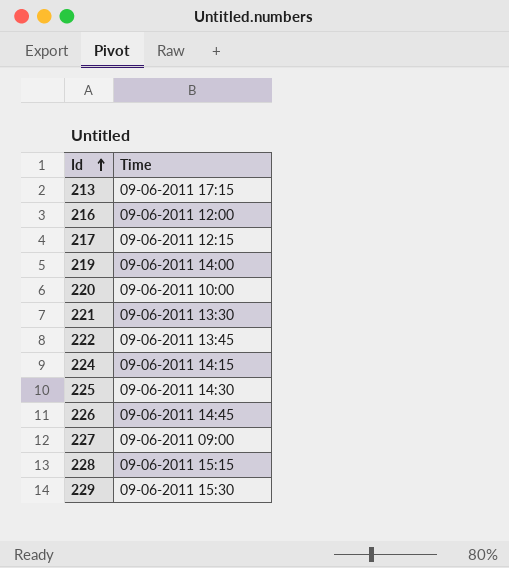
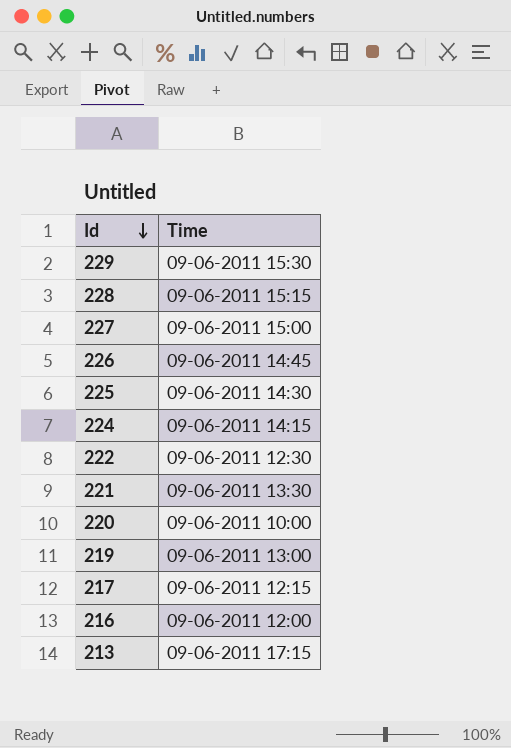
row order: Id ascending -> Id descending
227 | Time: 09-06-2011 09:00 -> 09-06-2011 15:00
222 | Time: 09-06-2011 13:45 -> 09-06-2011 12:30
219 | Time: 09-06-2011 14:00 -> 09-06-2011 13:00

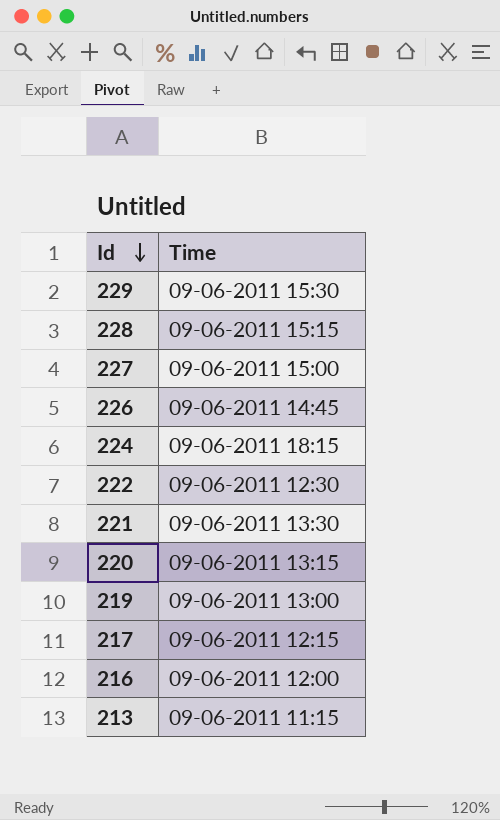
row 225: 09-06-2011 14:30 -> none
224 | Time: 09-06-2011 14:15 -> 09-06-2011 18:15
220 | Time: 09-06-2011 10:00 -> 09-06-2011 13:15
213 | Time: 09-06-2011 17:15 -> 09-06-2011 11:15

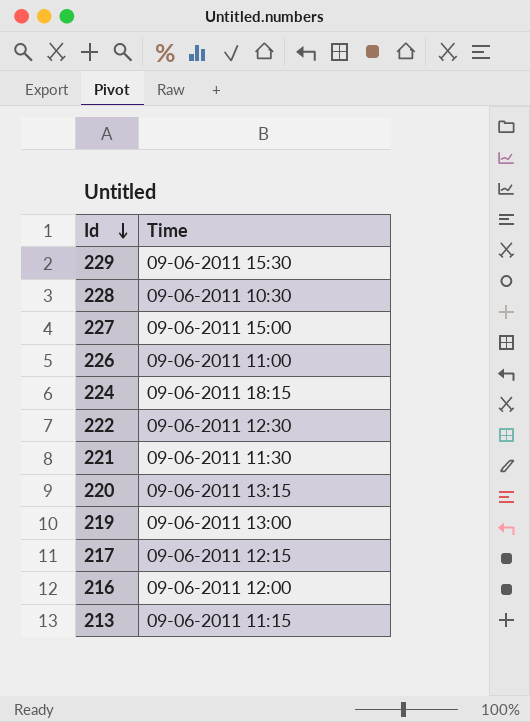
228 | Time: 09-06-2011 15:15 -> 09-06-2011 10:30
226 | Time: 09-06-2011 14:45 -> 09-06-2011 11:00
221 | Time: 09-06-2011 13:30 -> 09-06-2011 11:30

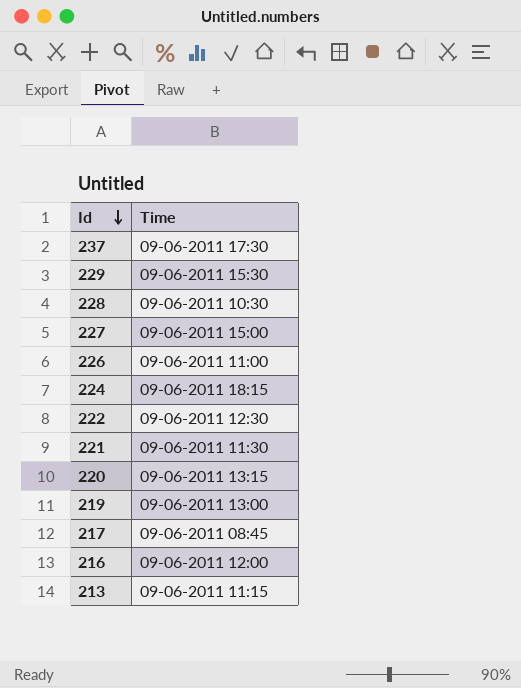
row 237: none -> 09-06-2011 17:30
217 | Time: 09-06-2011 12:15 -> 09-06-2011 08:45

